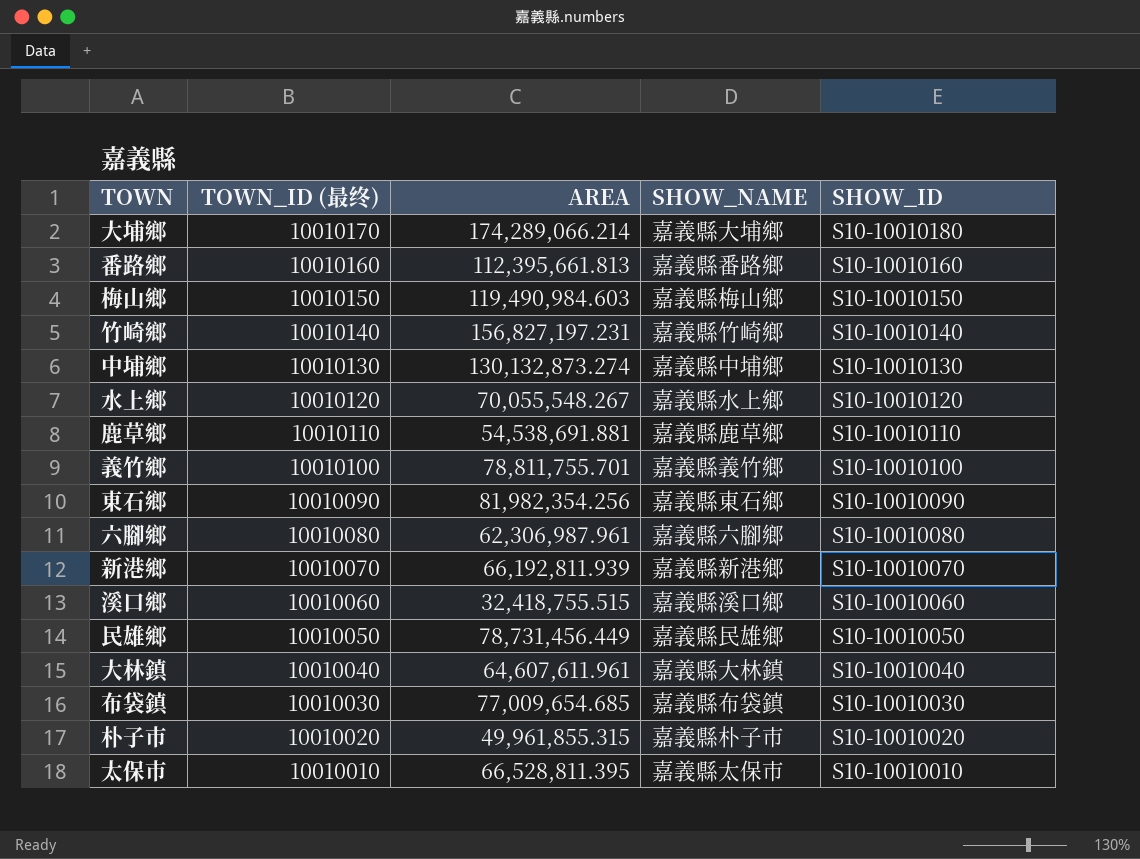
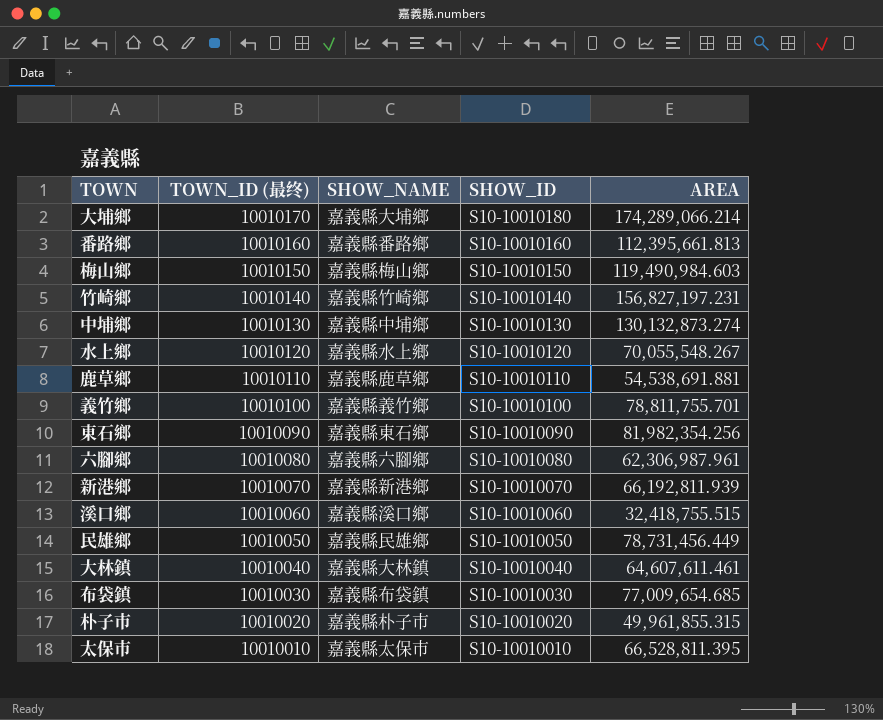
column AREA | position: 3 -> 5
大林鎮 | AREA: 64,607,611.961 -> 64,607,611.461

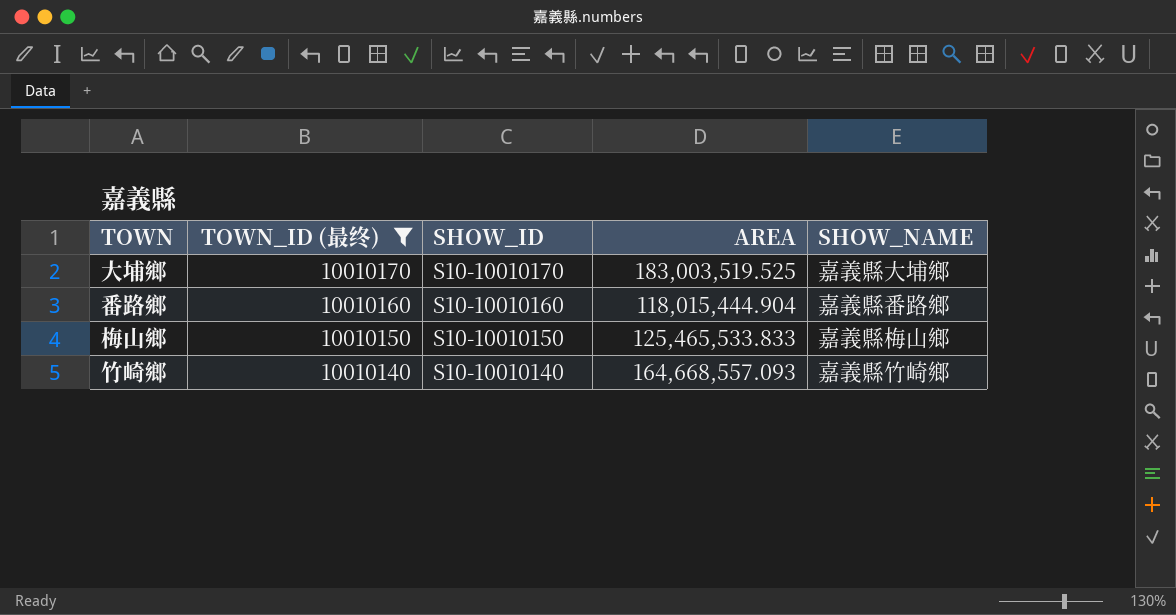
filter: none -> TOWN_ID (最终) >= 10010140
column SHOW_NAME | position: 3 -> 5
大埔鄉 | SHOW_ID: S10-10010180 -> S10-10010170
大埔鄉 | AREA: 174,289,066.214 -> 183,003,519.525
番路鄉 | AREA: 112,395,661.813 -> 118,015,444.904
梅山鄉 | AREA: 119,490,984.603 -> 125,465,533.833
竹崎鄉 | AREA: 156,827,197.231 -> 164,668,557.093

